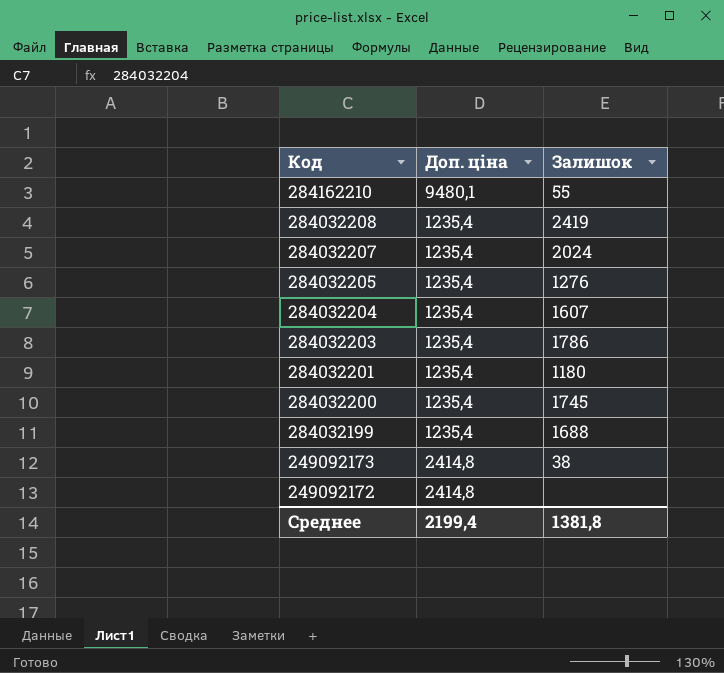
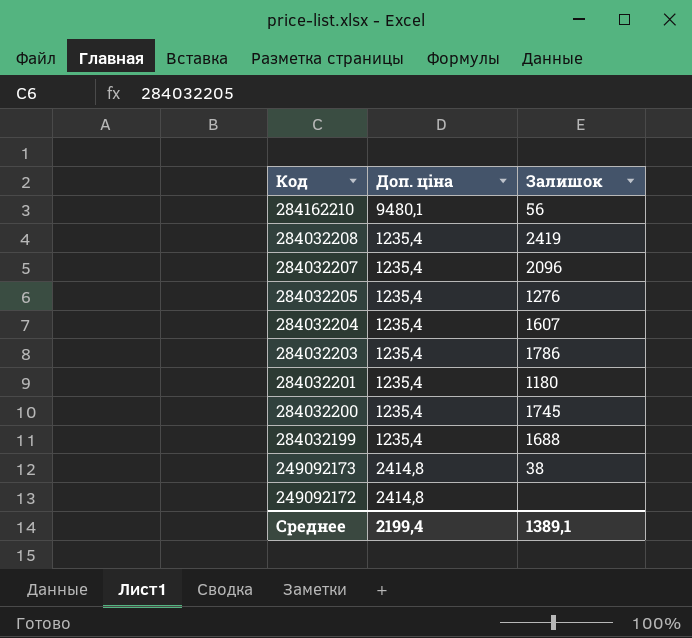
284162210 | Залишок: 55 -> 56
284032207 | Залишок: 2024 -> 2096
Среднее | Залишок: 1381,8 -> 1389,1

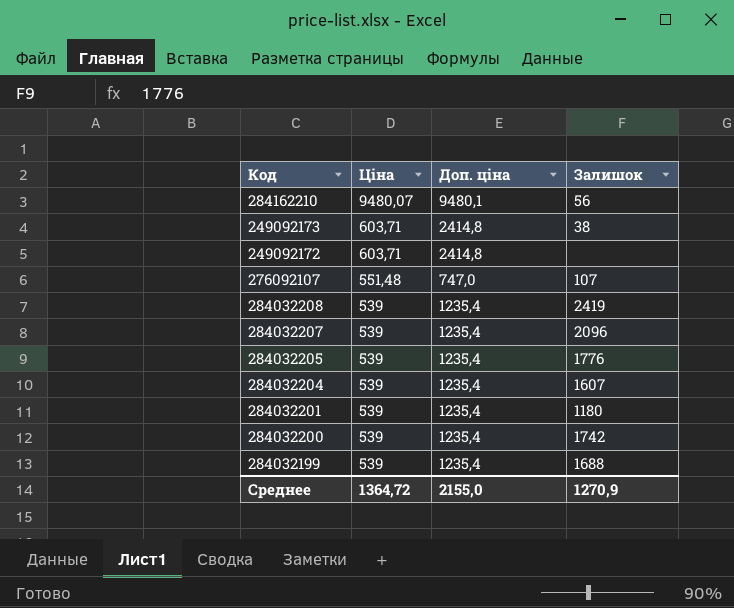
row order: Код descending -> Ціна descending
column Ціна | position: none -> 2
row 284032203: 1235,4 | 1786 -> none
row 276092107: none -> 551,48 | 747,0 | 107
284032205 | Залишок: 1276 -> 1776
284032200 | Залишок: 1745 -> 1742
Среднее | Доп. ціна: 2199,4 -> 2155,0
Среднее | Залишок: 1389,1 -> 1270,9

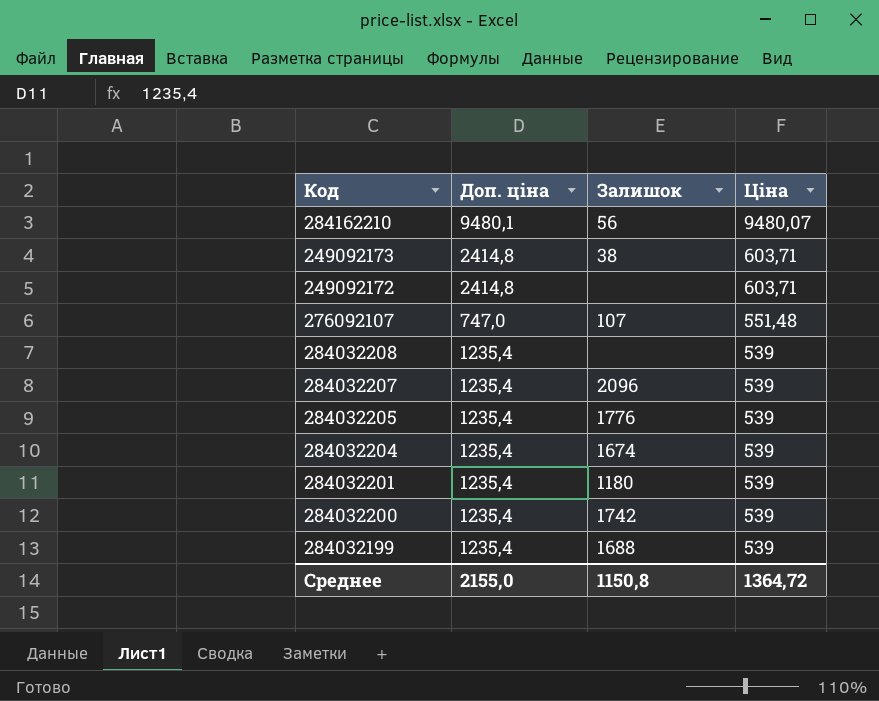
column Ціна | position: 2 -> 4
284032208 | Залишок: 2419 -> none
284032204 | Залишок: 1607 -> 1674
Среднее | Залишок: 1270,9 -> 1150,8

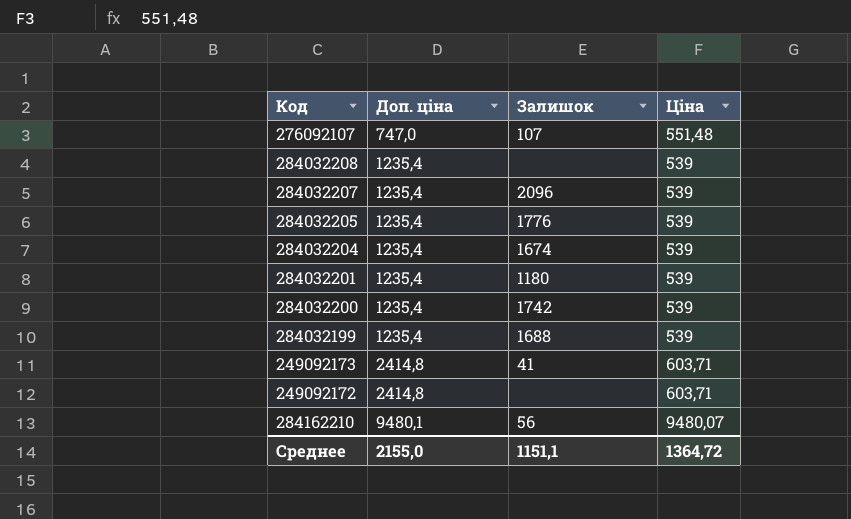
row order: Ціна descending -> Доп. ціна ascending
249092173 | Залишок: 38 -> 41
Среднее | Залишок: 1150,8 -> 1151,1

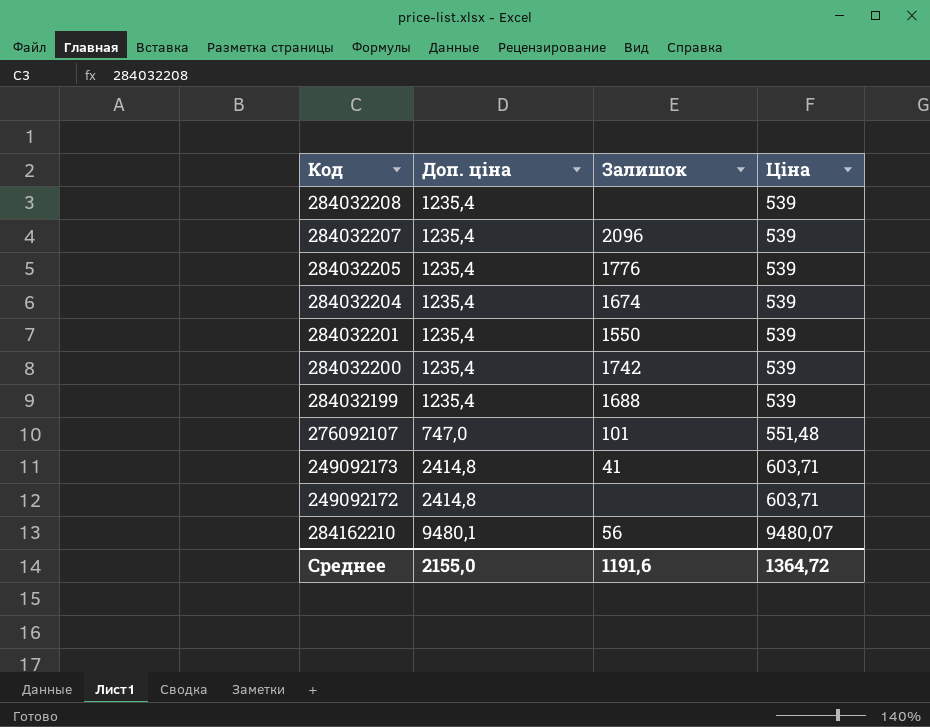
row order: Доп. ціна ascending -> Ціна ascending
284032201 | Залишок: 1180 -> 1550
276092107 | Залишок: 107 -> 101
Среднее | Залишок: 1151,1 -> 1191,6

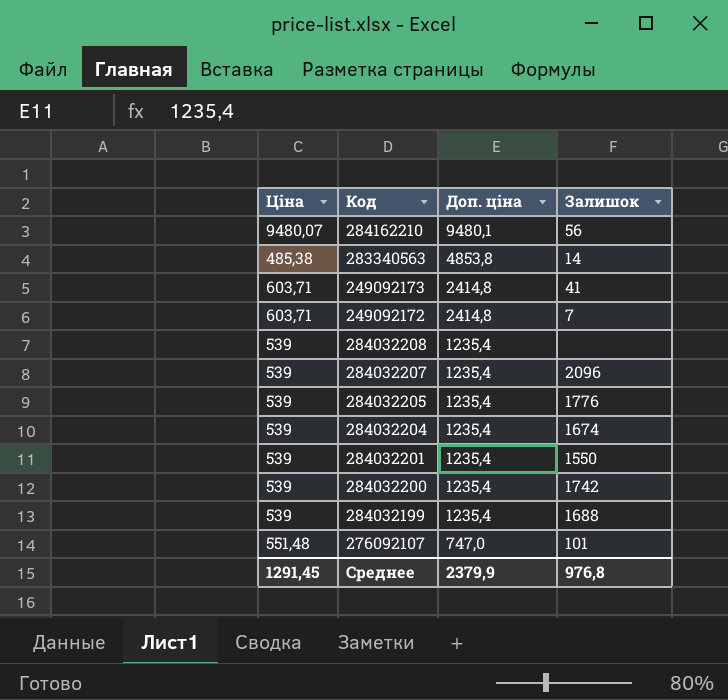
row order: Ціна ascending -> Доп. ціна descending
column Ціна | position: 4 -> 1
row 283340563: none -> 485,38 | 4853,8 | 14
249092172 | Залишок: none -> 7
Среднее | Ціна: 1364,72 -> 1291,45
Среднее | Доп. ціна: 2155,0 -> 2379,9
Среднее | Залишок: 1191,6 -> 976,8

